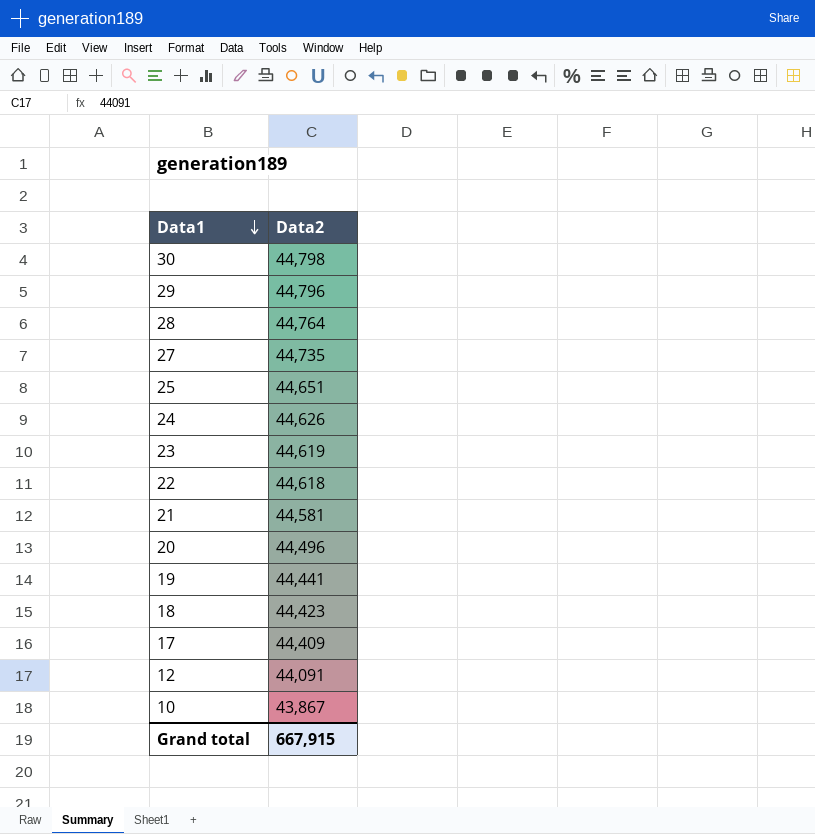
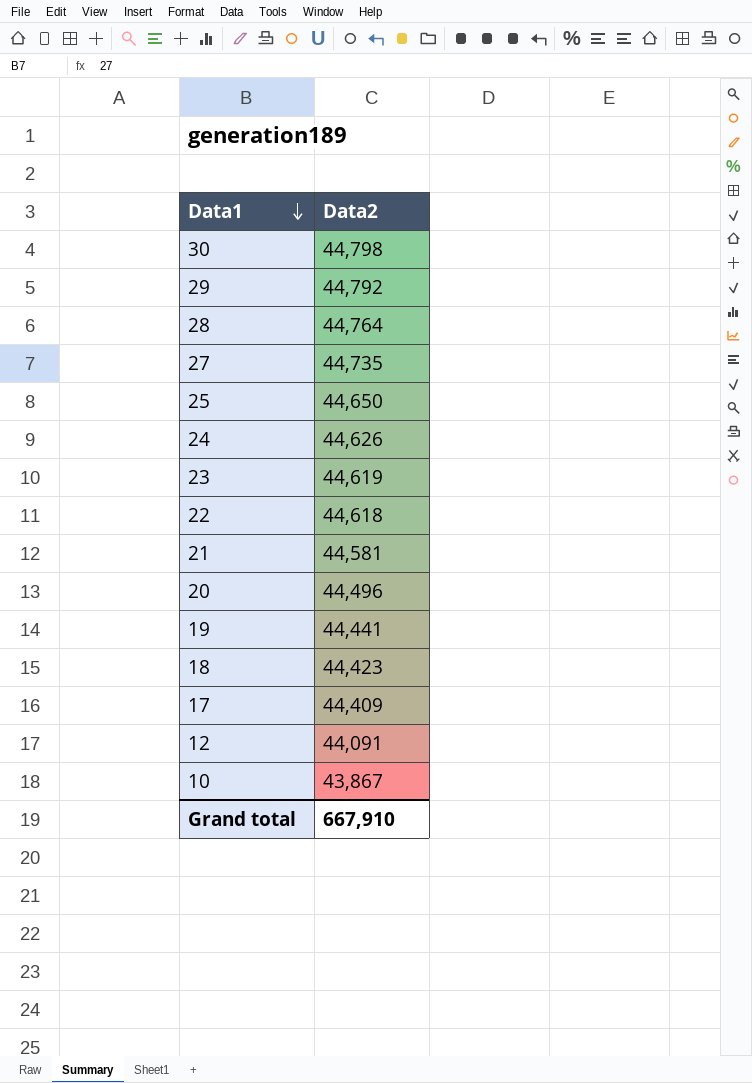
29 | Data2: 44,796 -> 44,792
25 | Data2: 44,651 -> 44,650
Grand total | Data2: 667,915 -> 667,910

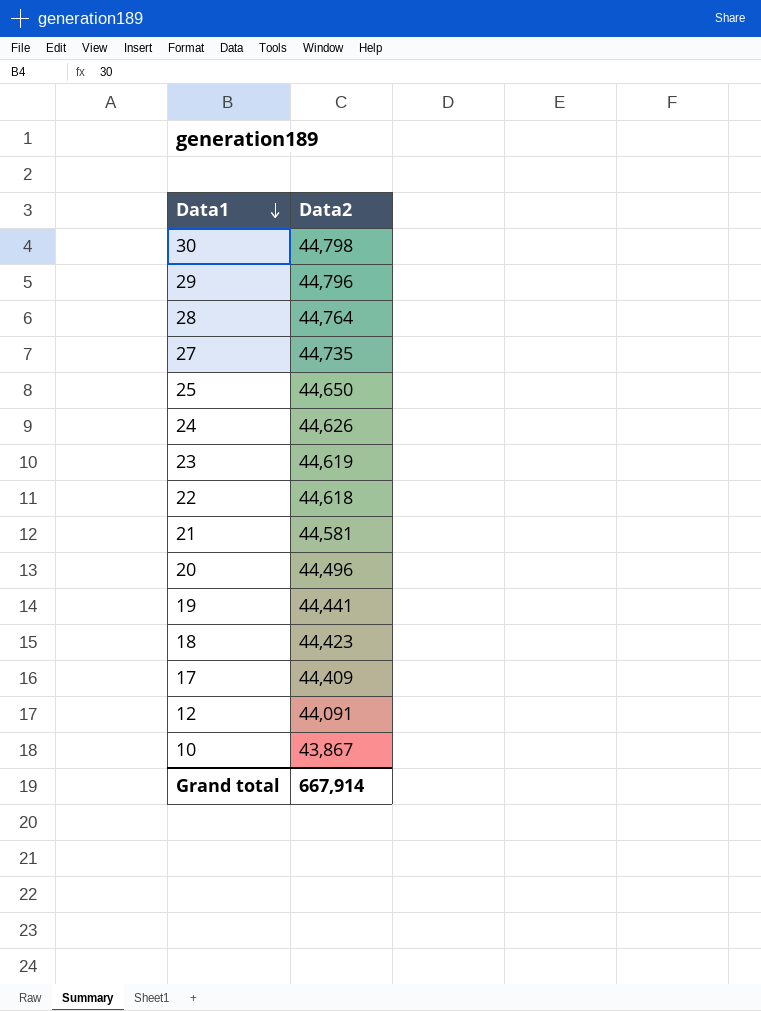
29 | Data2: 44,792 -> 44,796
Grand total | Data2: 667,910 -> 667,914

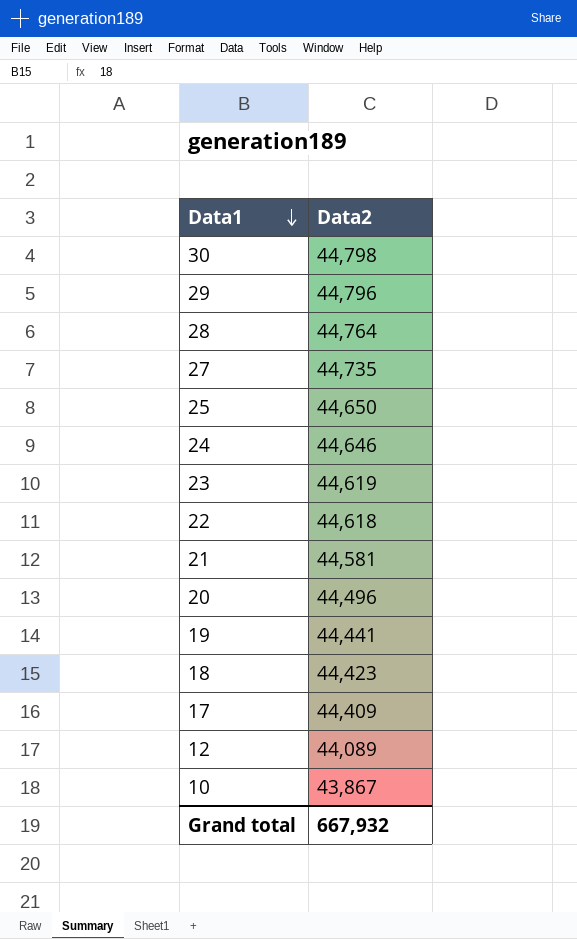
24 | Data2: 44,626 -> 44,646
12 | Data2: 44,091 -> 44,089
Grand total | Data2: 667,914 -> 667,932

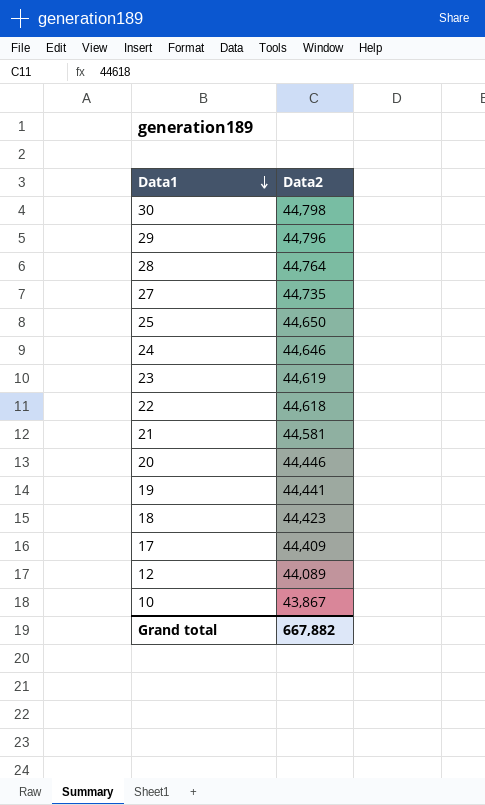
20 | Data2: 44,496 -> 44,446
Grand total | Data2: 667,932 -> 667,882

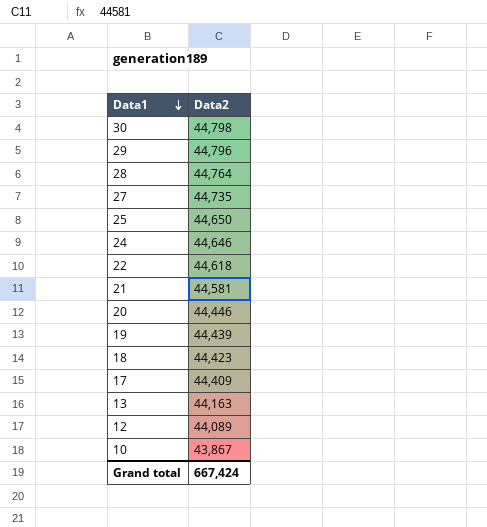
row 23: 44,619 -> none
19 | Data2: 44,441 -> 44,439
row 13: none -> 44,163
Grand total | Data2: 667,882 -> 667,424

